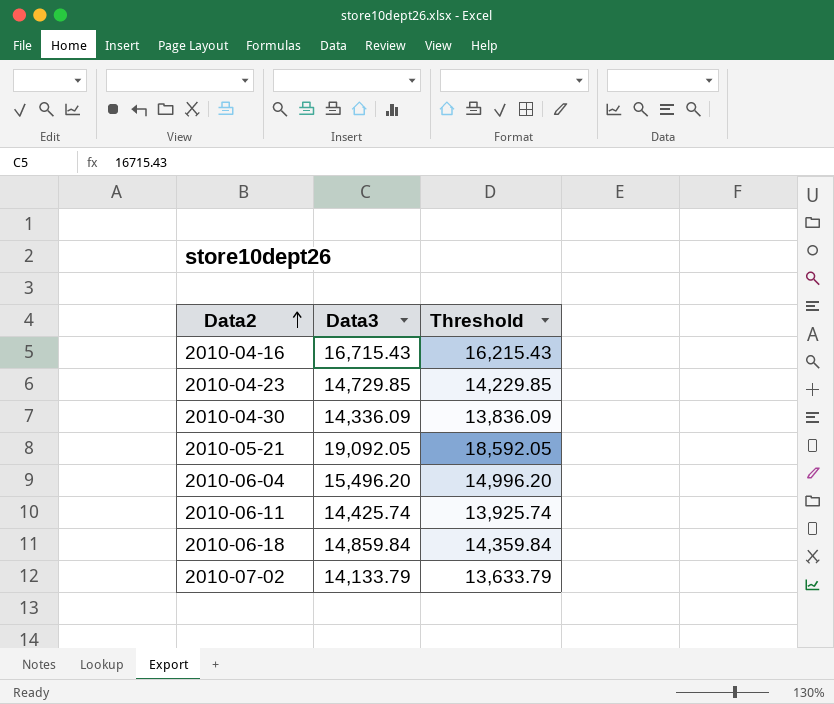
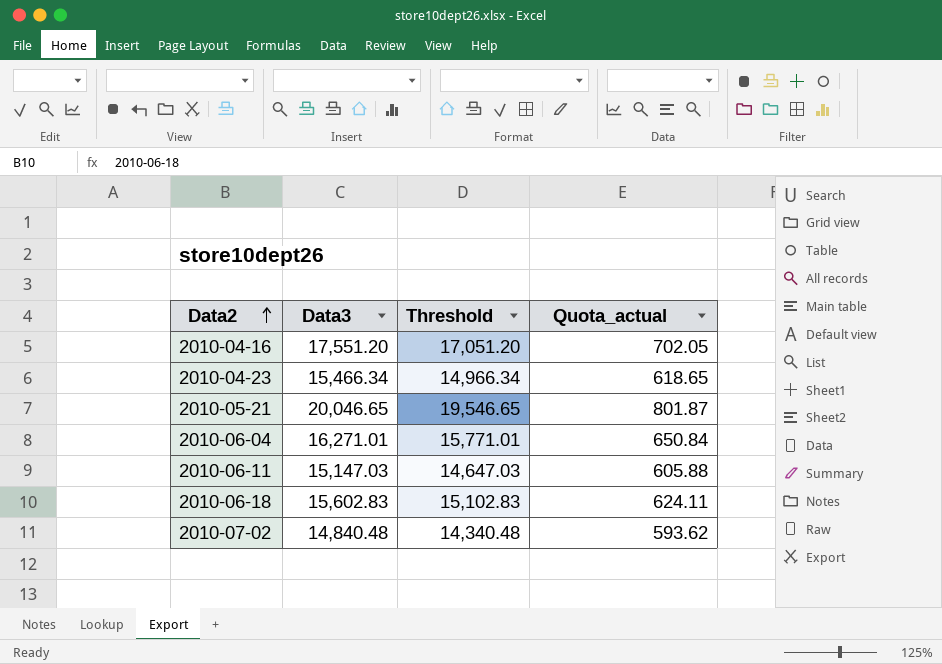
column Quota_actual | formula: none -> [Data3] * 0.04
row 2010-04-30: 14,336.09 | 13,836.09 -> none
2010-04-16 | Data3: 16,715.43 -> 17,551.20
2010-04-16 | Threshold: 16,215.43 -> 17,051.20
2010-04-23 | Data3: 14,729.85 -> 15,466.34
2010-04-23 | Threshold: 14,229.85 -> 14,966.34
2010-05-21 | Data3: 19,092.05 -> 20,046.65
2010-05-21 | Threshold: 18,592.05 -> 19,546.65
2010-06-04 | Data3: 15,496.20 -> 16,271.01
2010-06-04 | Threshold: 14,996.20 -> 15,771.01
2010-06-11 | Data3: 14,425.74 -> 15,147.03
2010-06-11 | Threshold: 13,925.74 -> 14,647.03
2010-06-18 | Data3: 14,859.84 -> 15,602.83
2010-06-18 | Threshold: 14,359.84 -> 15,102.83
2010-07-02 | Data3: 14,133.79 -> 14,840.48
2010-07-02 | Threshold: 13,633.79 -> 14,340.48

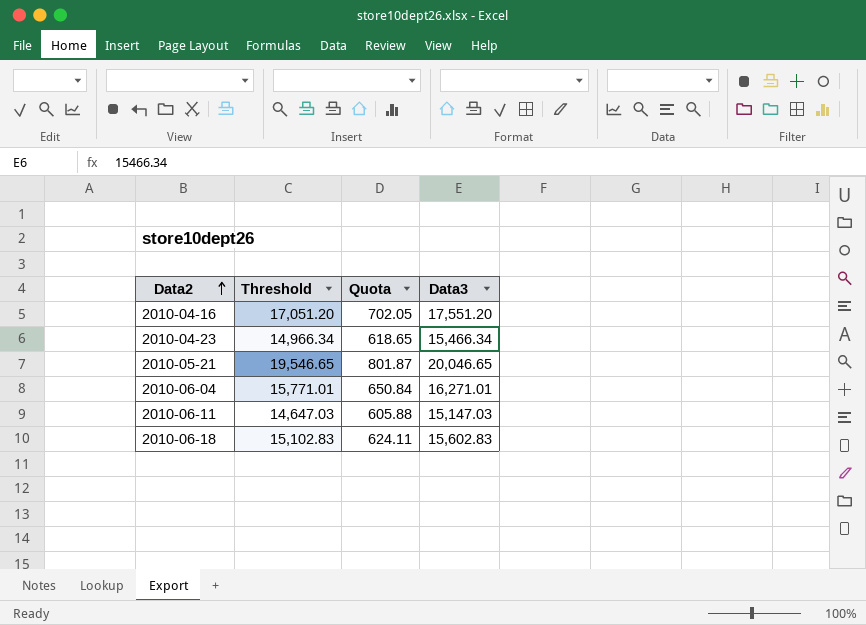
column name: Quota_actual -> Quota
column Data3 | position: 2 -> 4
row 2010-07-02: 14,840.48 | 14,340.48 | 593.62 -> none

